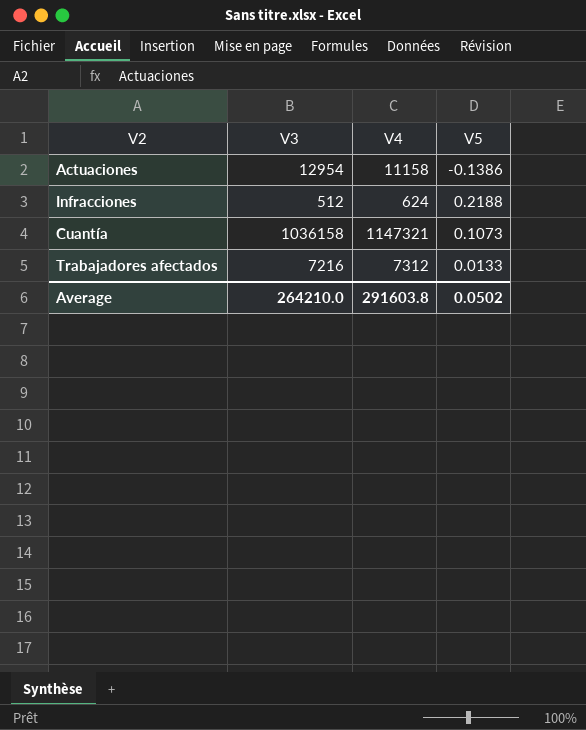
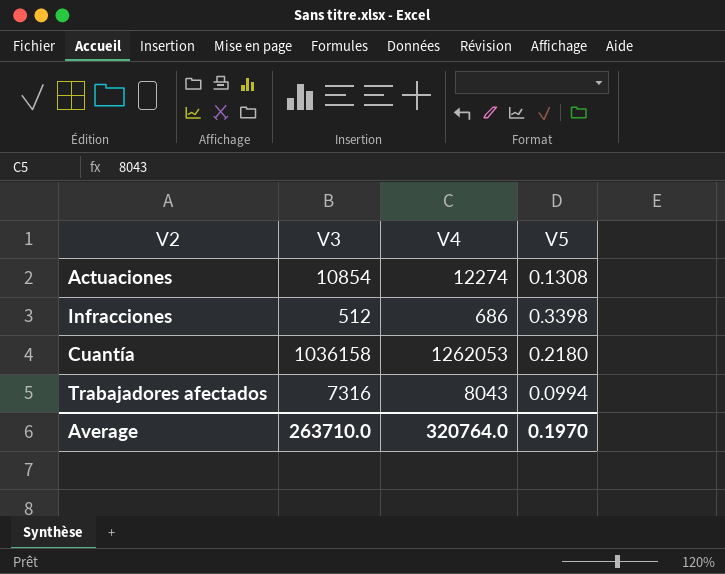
Actuaciones | V3: 12954 -> 10854
Actuaciones | V4: 11158 -> 12274
Actuaciones | V5: -0.1386 -> 0.1308
Infracciones | V4: 624 -> 686
Infracciones | V5: 0.2188 -> 0.3398
Cuantía | V4: 1147321 -> 1262053
Cuantía | V5: 0.1073 -> 0.2180
Trabajadores afectados | V3: 7216 -> 7316
Trabajadores afectados | V4: 7312 -> 8043
Trabajadores afectados | V5: 0.0133 -> 0.0994
Average | V3: 264210.0 -> 263710.0
Average | V4: 291603.8 -> 320764.0
Average | V5: 0.0502 -> 0.1970

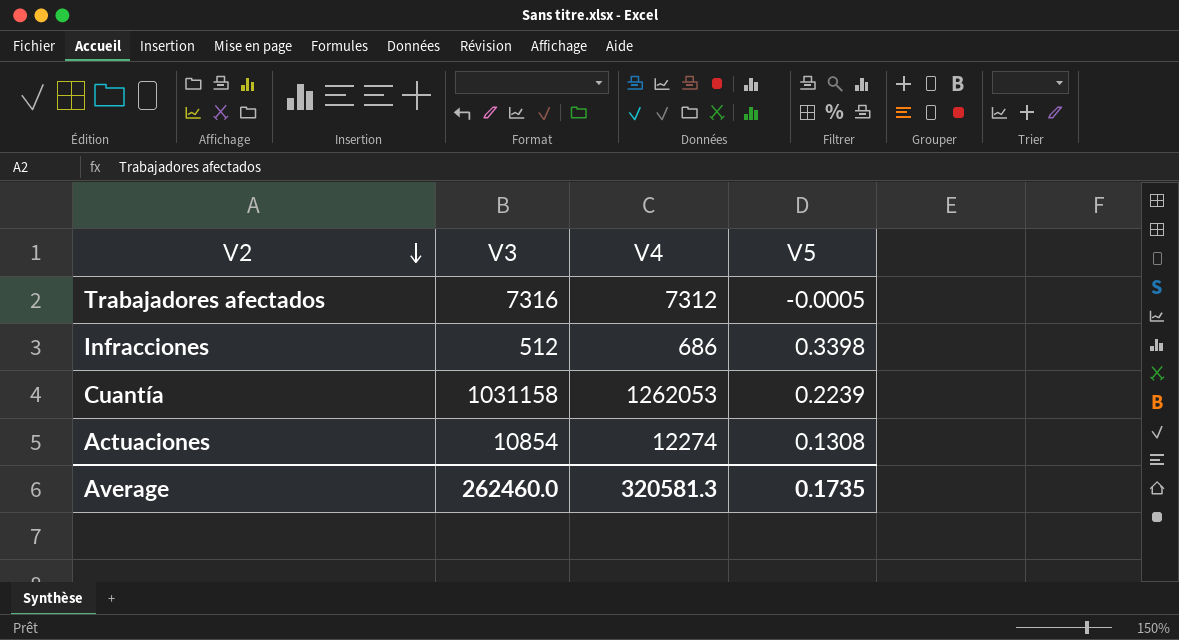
row order: none -> V2 descending
Trabajadores afectados | V4: 8043 -> 7312
Trabajadores afectados | V5: 0.0994 -> -0.0005
Cuantía | V3: 1036158 -> 1031158
Cuantía | V5: 0.2180 -> 0.2239
Average | V3: 263710.0 -> 262460.0
Average | V4: 320764.0 -> 320581.3
Average | V5: 0.1970 -> 0.1735

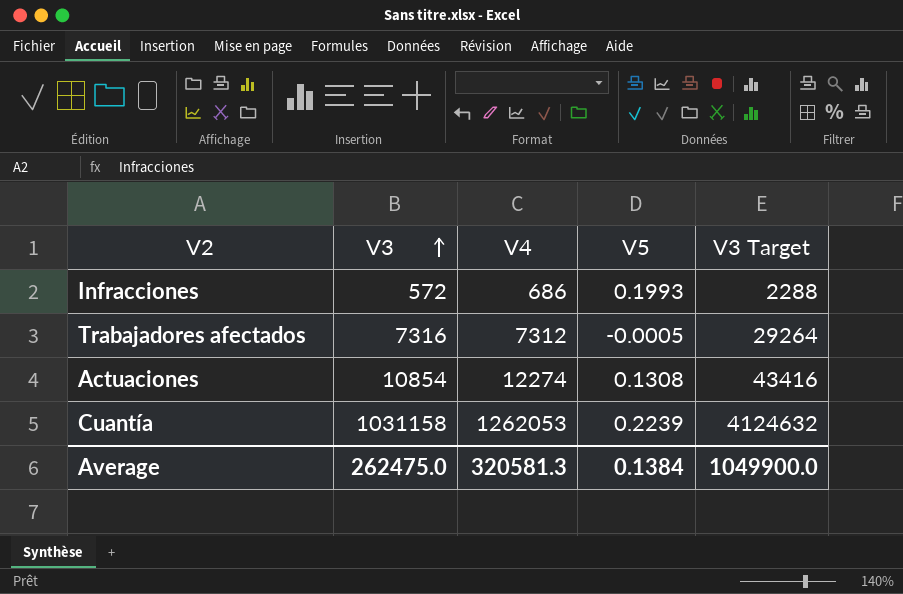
row order: V2 descending -> V3 ascending
column V3 Target | formula: none -> [V3] * 4
Infracciones | V3: 512 -> 572
Infracciones | V5: 0.3398 -> 0.1993
Average | V3: 262460.0 -> 262475.0
Average | V5: 0.1735 -> 0.1384

